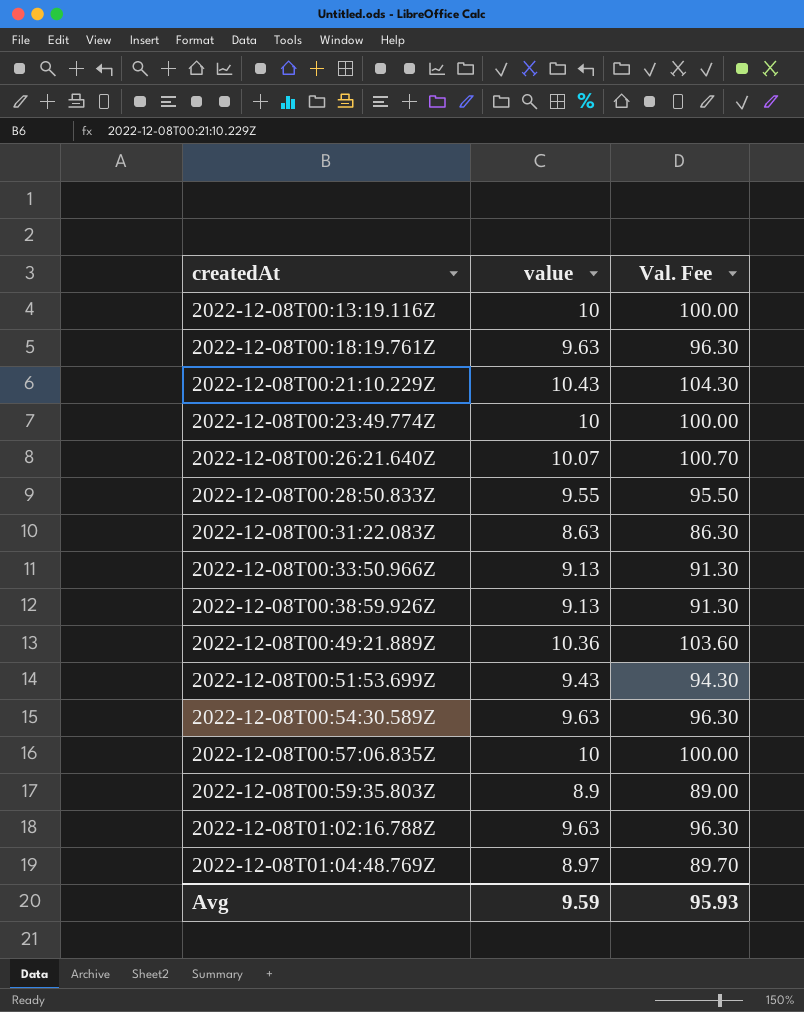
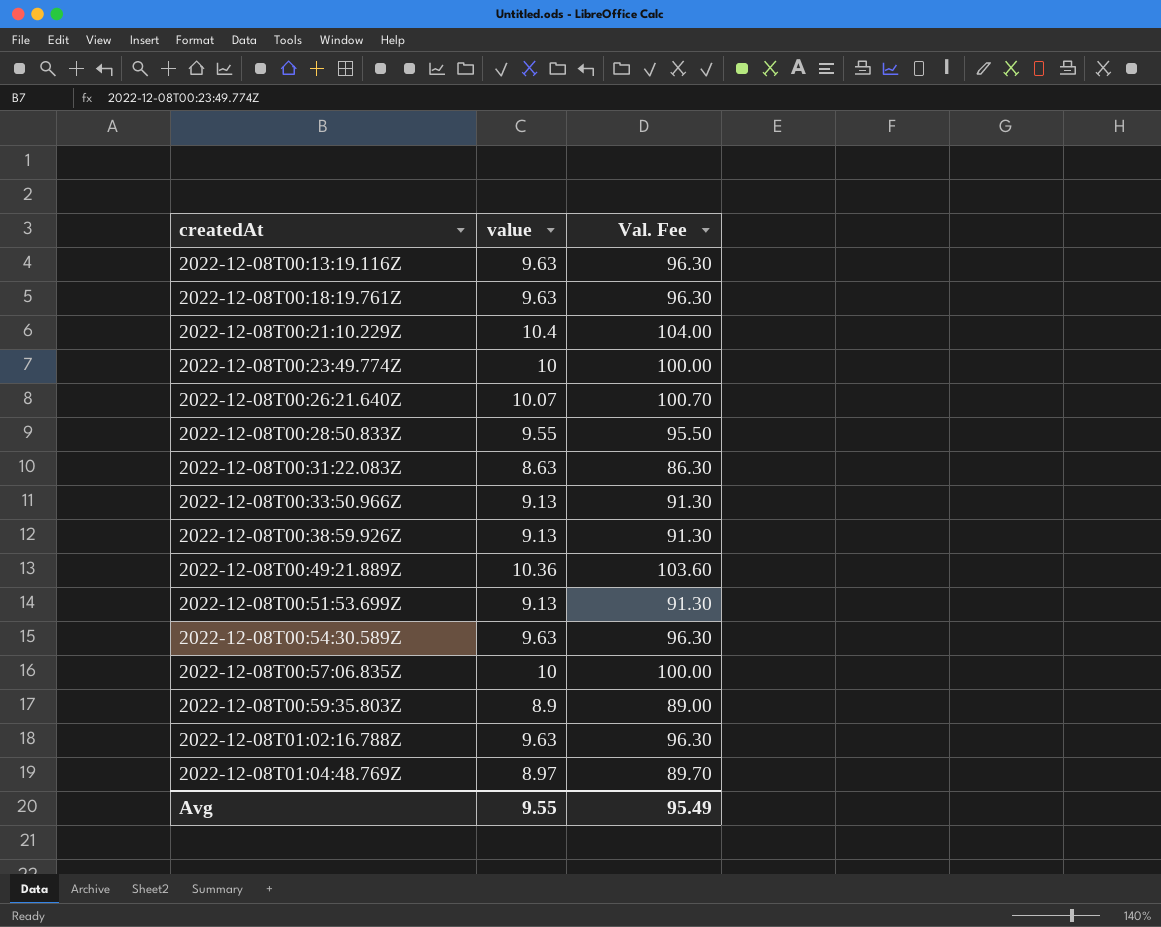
2022-12-08T00:13:19.116Z | value: 10 -> 9.63
2022-12-08T00:13:19.116Z | Val. Fee: 100.00 -> 96.30
2022-12-08T00:21:10.229Z | value: 10.43 -> 10.4
2022-12-08T00:21:10.229Z | Val. Fee: 104.30 -> 104.00
2022-12-08T00:51:53.699Z | value: 9.43 -> 9.13
2022-12-08T00:51:53.699Z | Val. Fee: 94.30 -> 91.30
Avg | value: 9.59 -> 9.55
Avg | Val. Fee: 95.93 -> 95.49

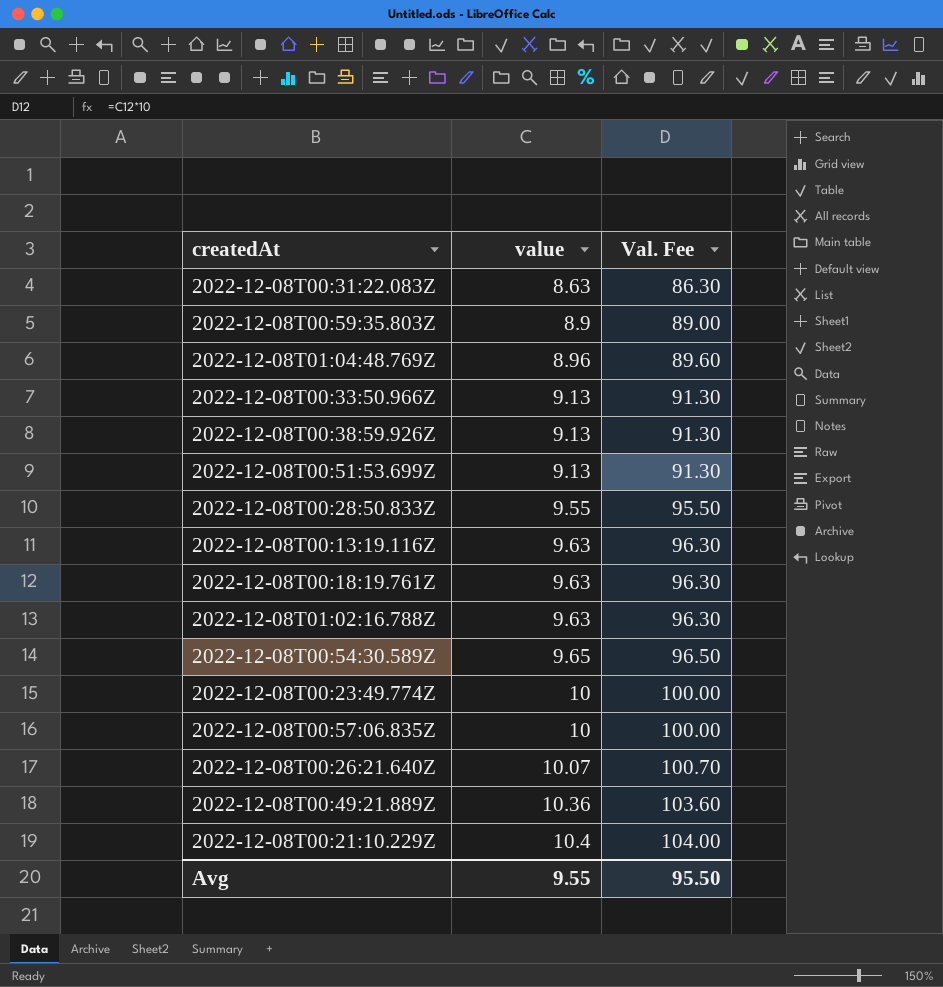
row order: createdAt ascending -> value ascending
2022-12-08T01:04:48.769Z | value: 8.97 -> 8.96
2022-12-08T01:04:48.769Z | Val. Fee: 89.70 -> 89.60
2022-12-08T00:54:30.589Z | value: 9.63 -> 9.65
2022-12-08T00:54:30.589Z | Val. Fee: 96.30 -> 96.50
Avg | Val. Fee: 95.49 -> 95.50

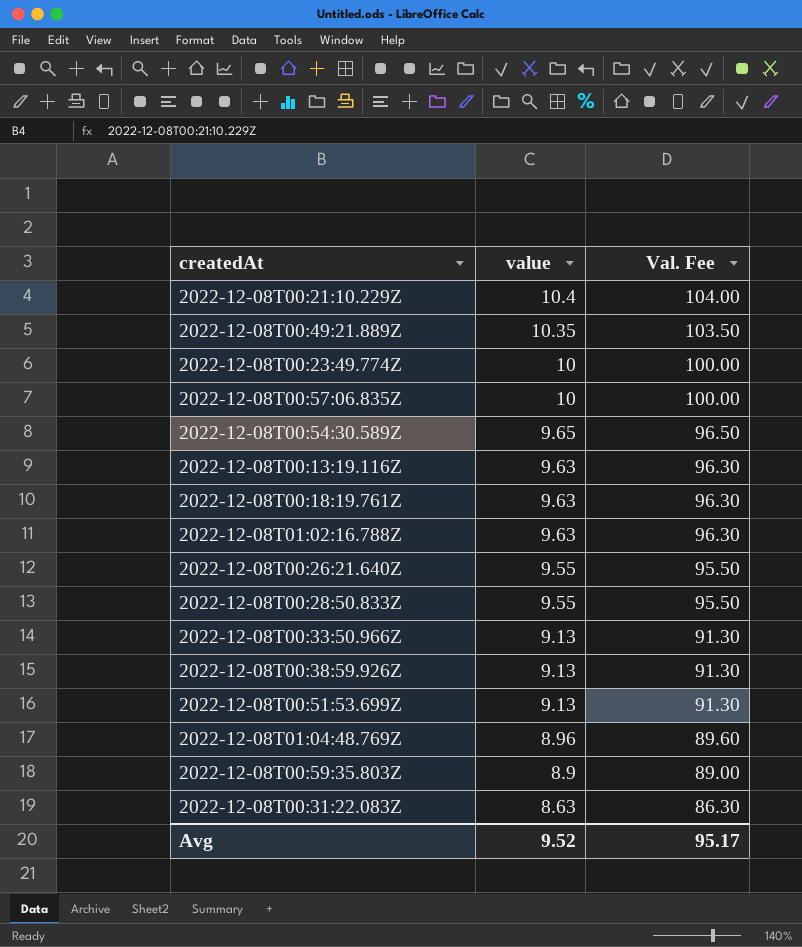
row order: value ascending -> value descending
2022-12-08T00:49:21.889Z | value: 10.36 -> 10.35
2022-12-08T00:49:21.889Z | Val. Fee: 103.60 -> 103.50
2022-12-08T00:26:21.640Z | value: 10.07 -> 9.55
2022-12-08T00:26:21.640Z | Val. Fee: 100.70 -> 95.50
Avg | value: 9.55 -> 9.52
Avg | Val. Fee: 95.50 -> 95.17

